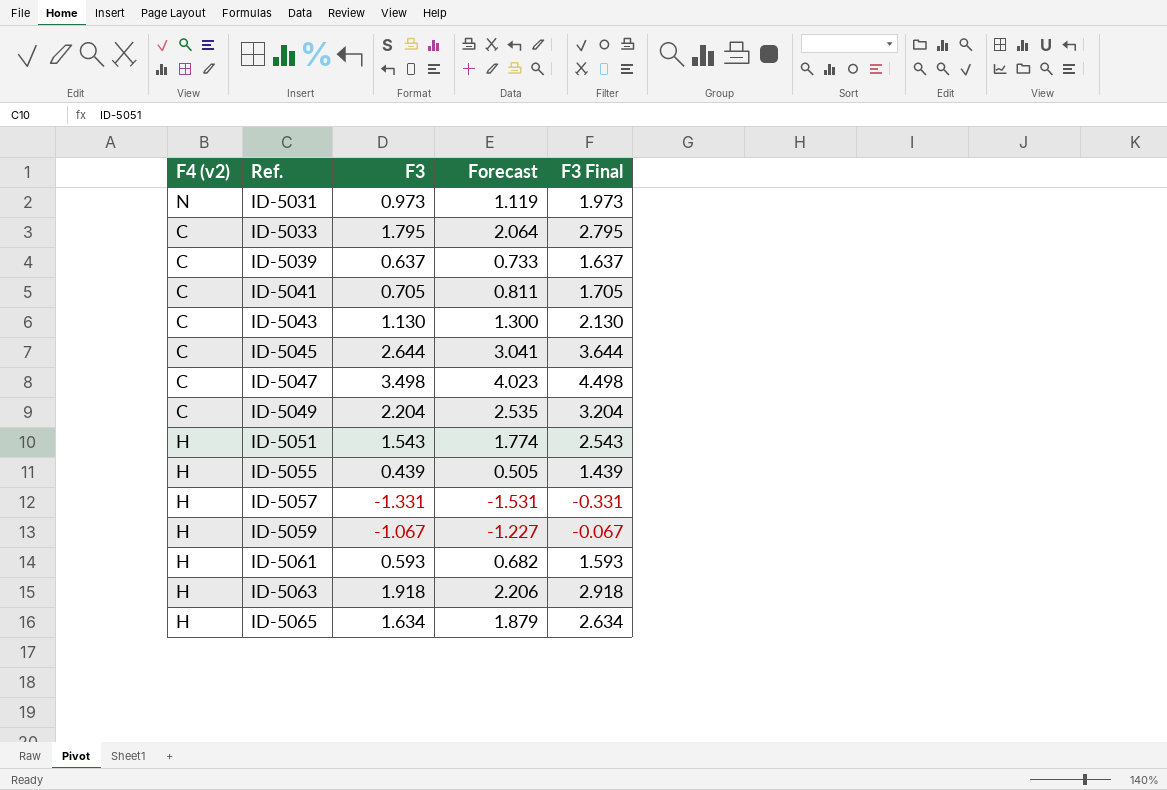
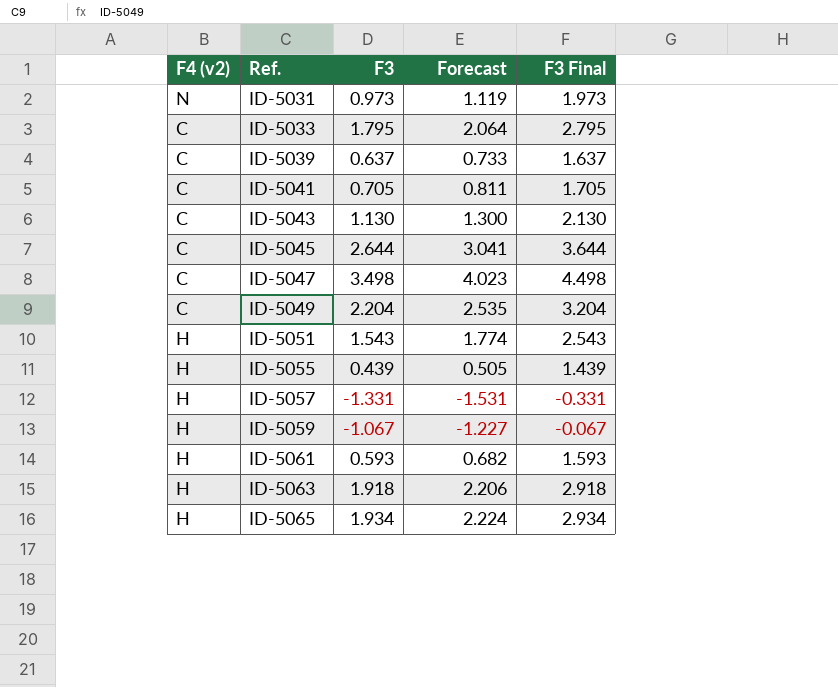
ID-5065 | F3: 1.634 -> 1.934
ID-5065 | Forecast: 1.879 -> 2.224
ID-5065 | F3 Final: 2.634 -> 2.934

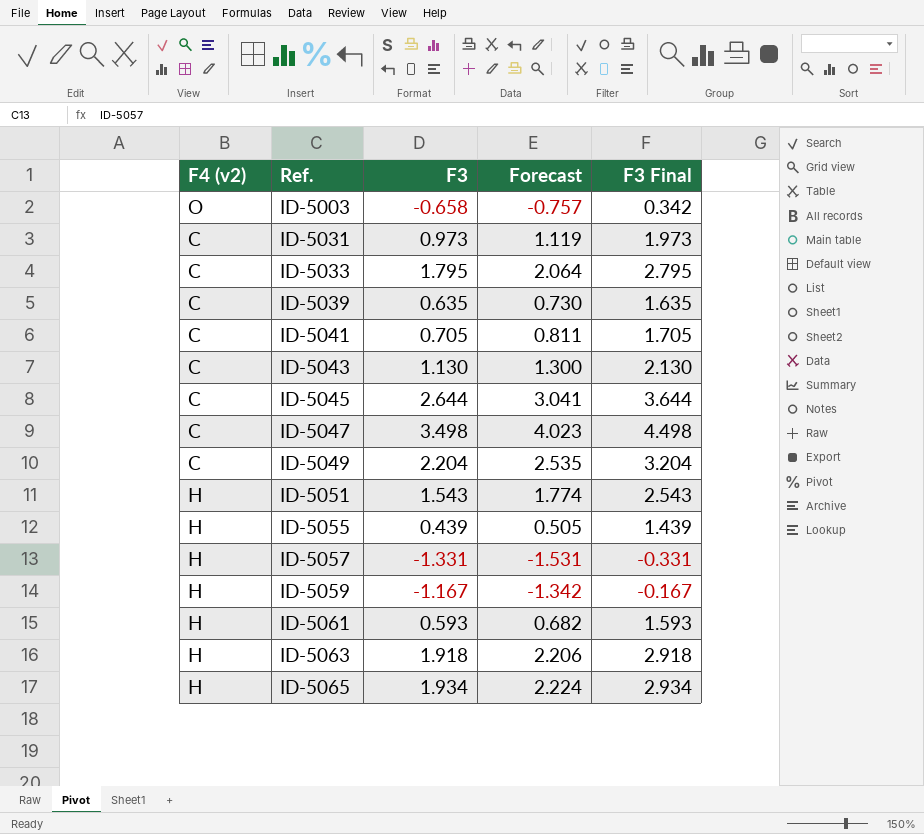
row ID-5003: none -> O | -0.658 | -0.757 | 0.342
ID-5031 | F4 (v2): N -> C
ID-5039 | F3: 0.637 -> 0.635
ID-5039 | Forecast: 0.733 -> 0.730
ID-5039 | F3 Final: 1.637 -> 1.635
ID-5059 | F3: -1.067 -> -1.167
ID-5059 | Forecast: -1.227 -> -1.342
ID-5059 | F3 Final: -0.067 -> -0.167

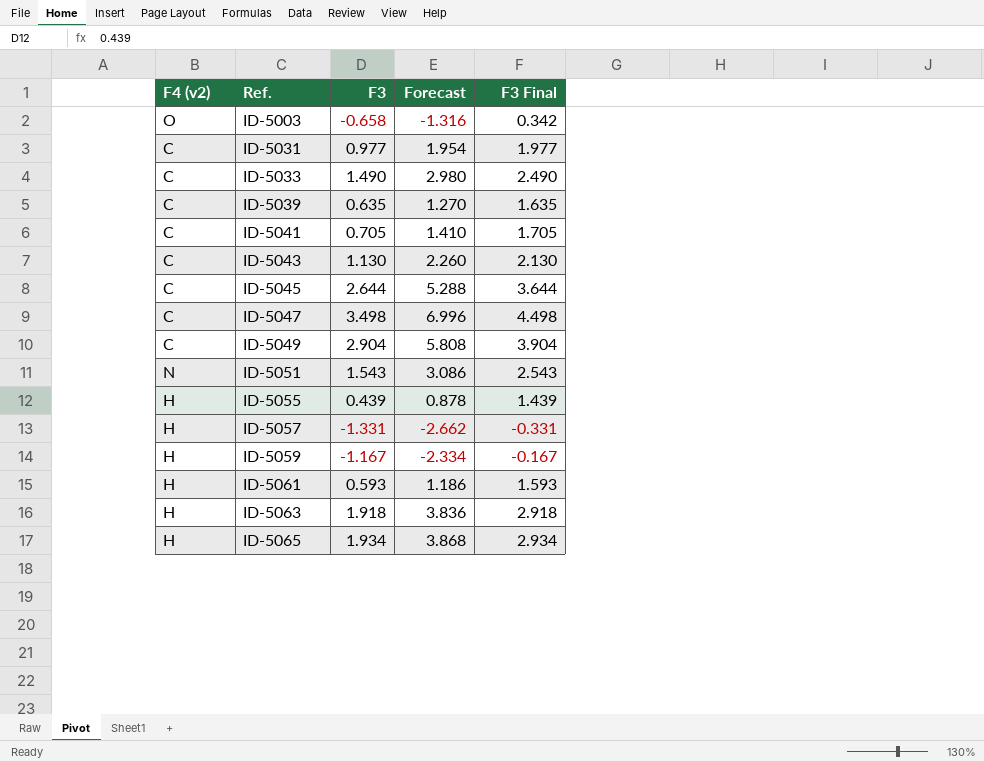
column Forecast | formula: [F3] * 1.15 -> [F3] * 2
ID-5031 | F3: 0.973 -> 0.977
ID-5031 | F3 Final: 1.973 -> 1.977
ID-5033 | F3: 1.795 -> 1.490
ID-5033 | F3 Final: 2.795 -> 2.490
ID-5049 | F3: 2.204 -> 2.904
ID-5049 | F3 Final: 3.204 -> 3.904
ID-5051 | F4 (v2): H -> N

